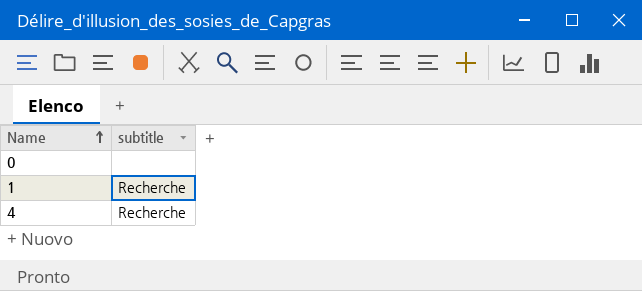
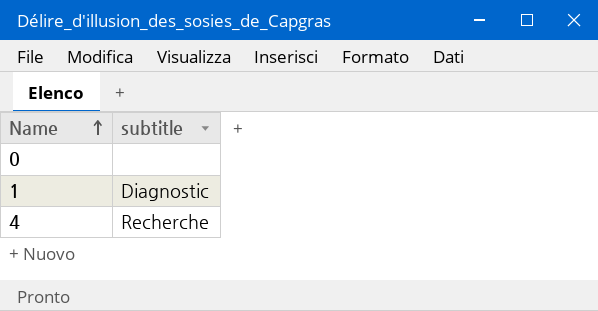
1 | subtitle: Recherche -> Diagnostic

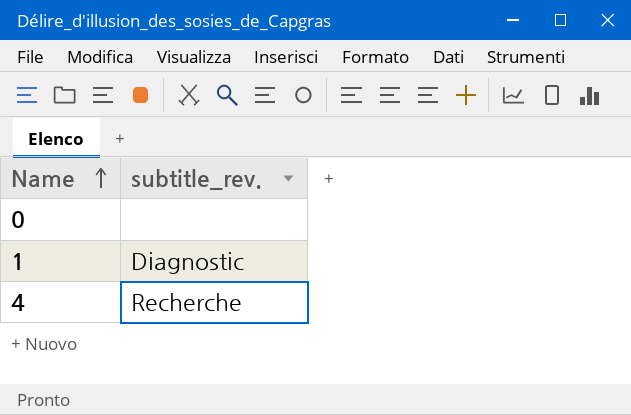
column name: subtitle -> subtitle_rev.

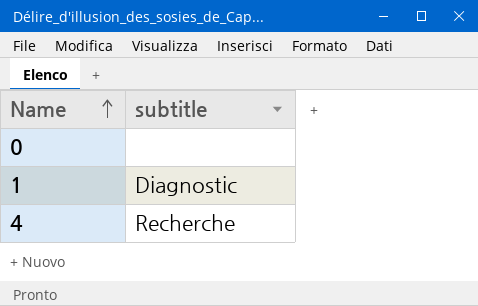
column name: subtitle_rev. -> subtitle

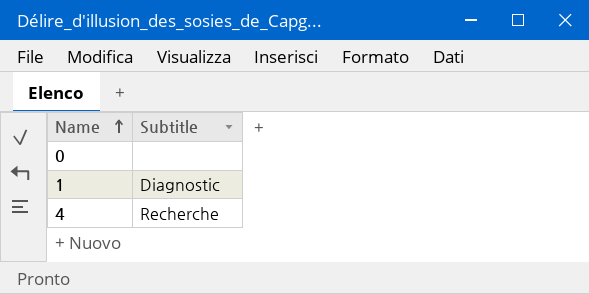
column name: subtitle -> Subtitle

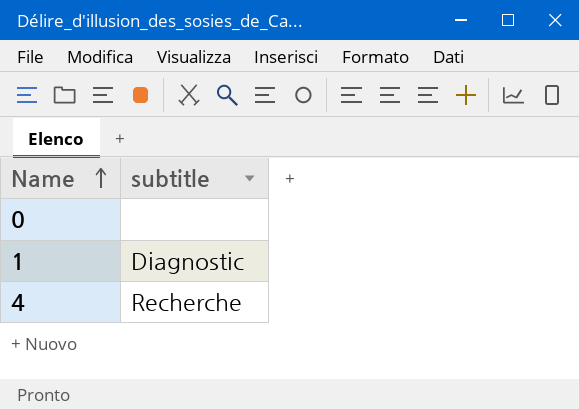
column name: Subtitle -> subtitle

